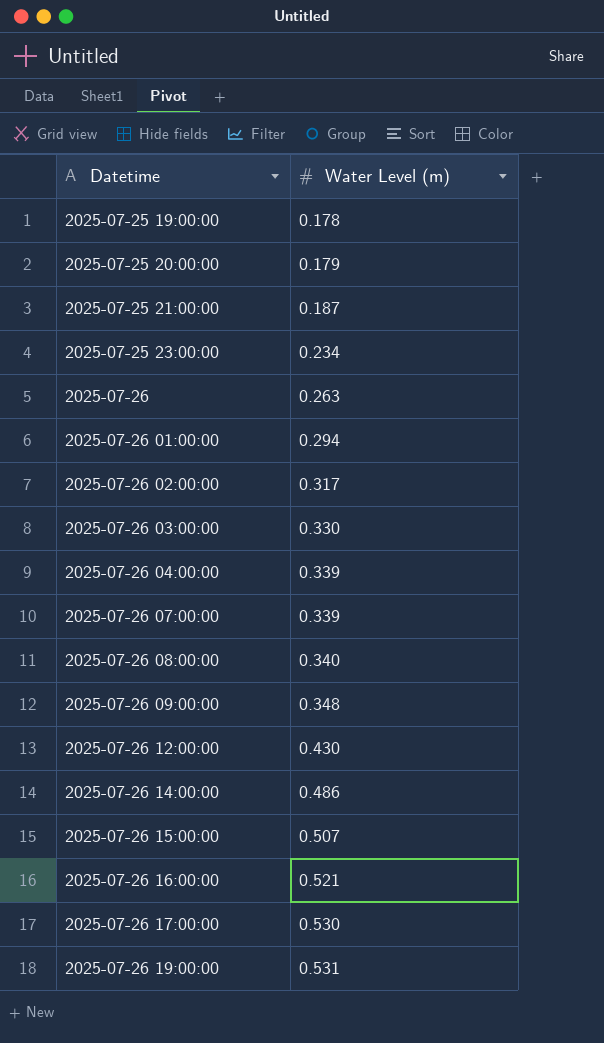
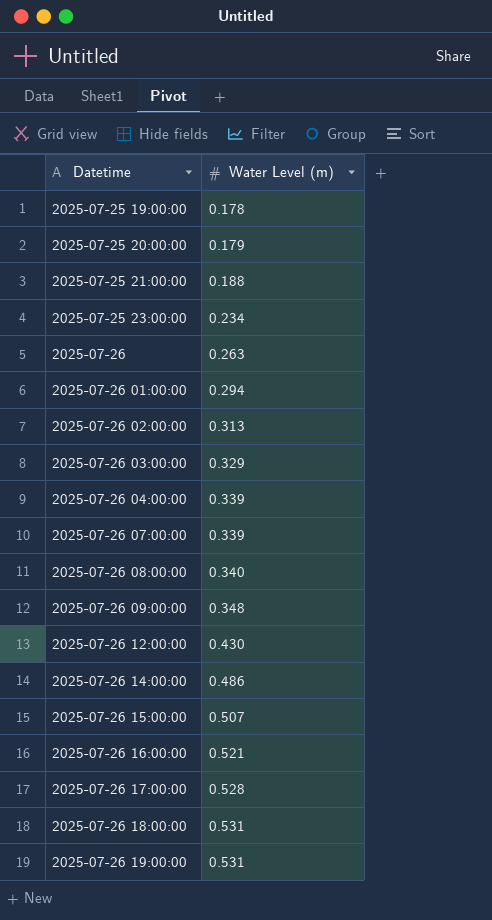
2025-07-25 21:00:00 | Water Level (m): 0.187 -> 0.188
2025-07-26 02:00:00 | Water Level (m): 0.317 -> 0.313
2025-07-26 03:00:00 | Water Level (m): 0.330 -> 0.329
2025-07-26 17:00:00 | Water Level (m): 0.530 -> 0.528
row 2025-07-26 18:00:00: none -> 0.531

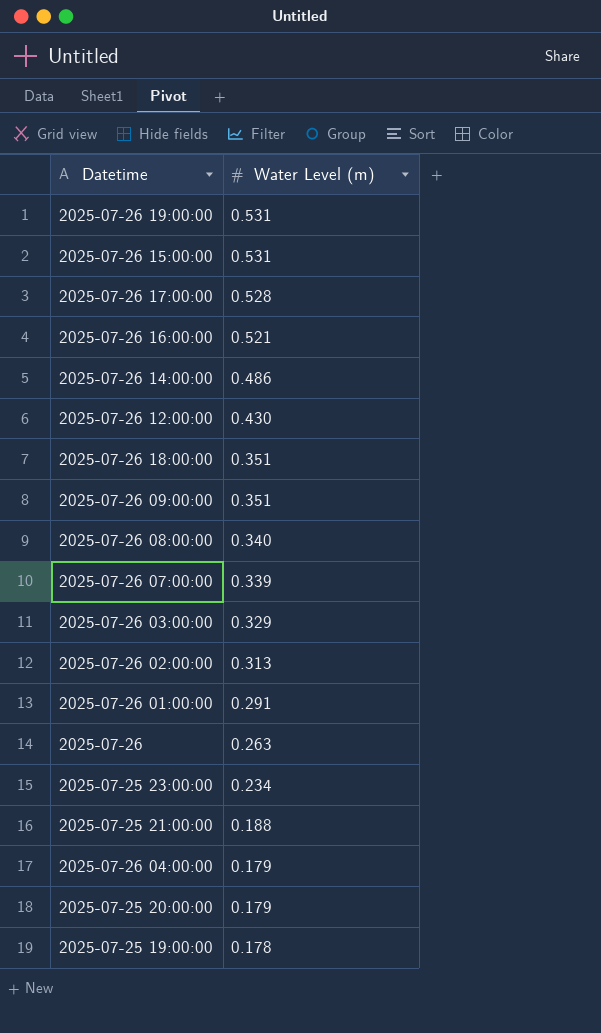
row order: Datetime ascending -> Water Level (m) descending
2025-07-26 15:00:00 | Water Level (m): 0.507 -> 0.531
2025-07-26 18:00:00 | Water Level (m): 0.531 -> 0.351
2025-07-26 09:00:00 | Water Level (m): 0.348 -> 0.351
2025-07-26 01:00:00 | Water Level (m): 0.294 -> 0.291
2025-07-26 04:00:00 | Water Level (m): 0.339 -> 0.179

